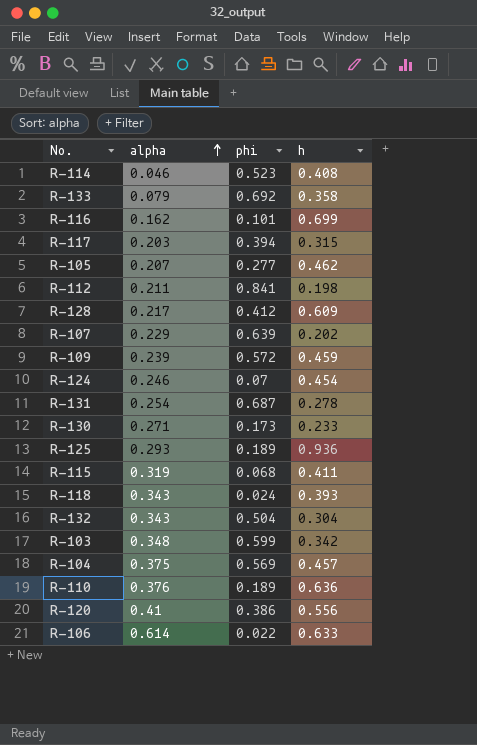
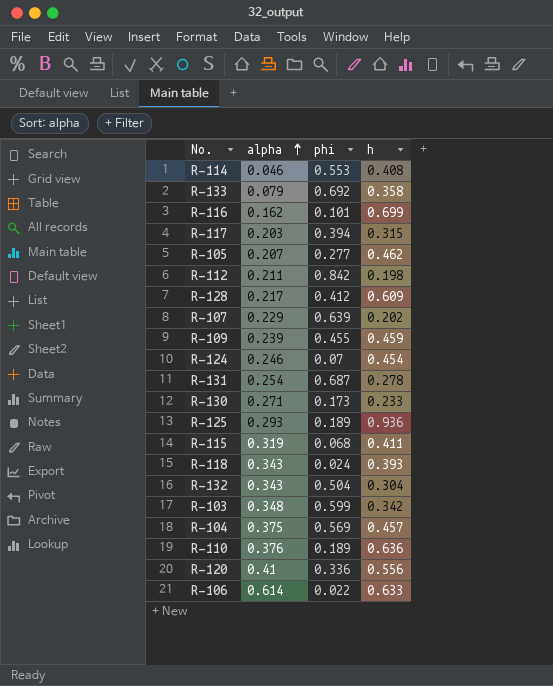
R-114 | phi: 0.523 -> 0.553
R-112 | phi: 0.841 -> 0.842
R-109 | phi: 0.572 -> 0.455
R-120 | phi: 0.386 -> 0.336

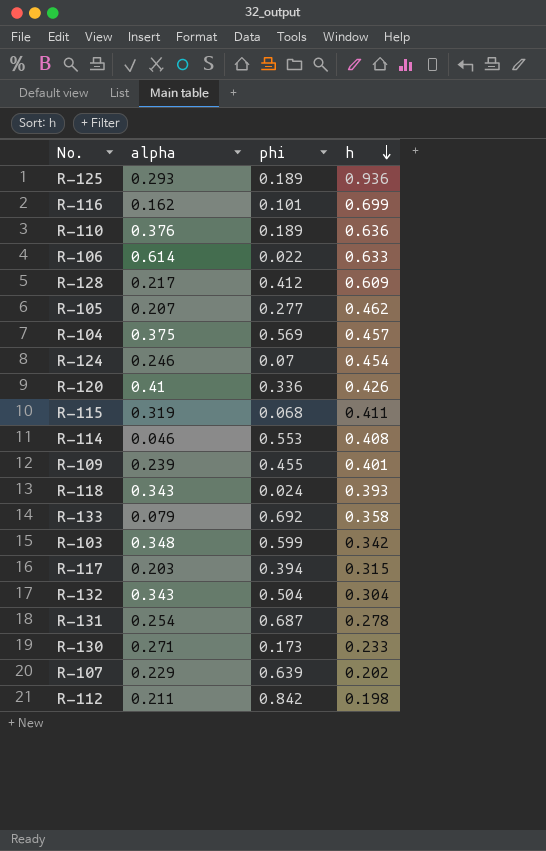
row order: alpha ascending -> h descending
R-120 | h: 0.556 -> 0.426
R-109 | h: 0.459 -> 0.401

